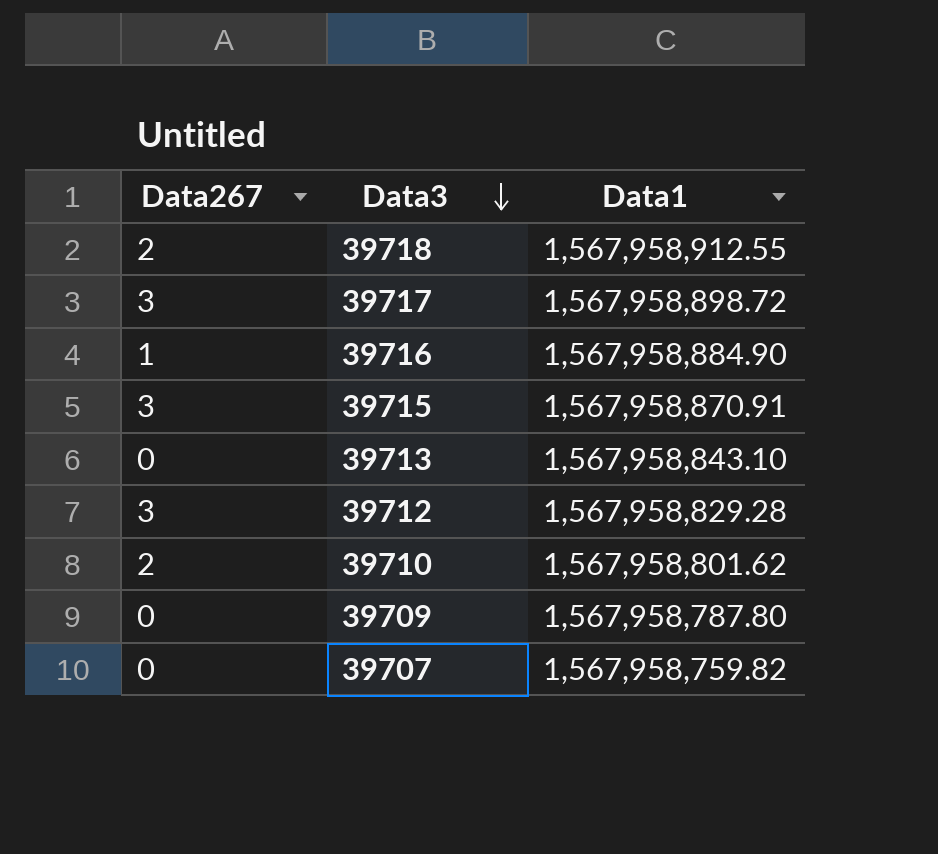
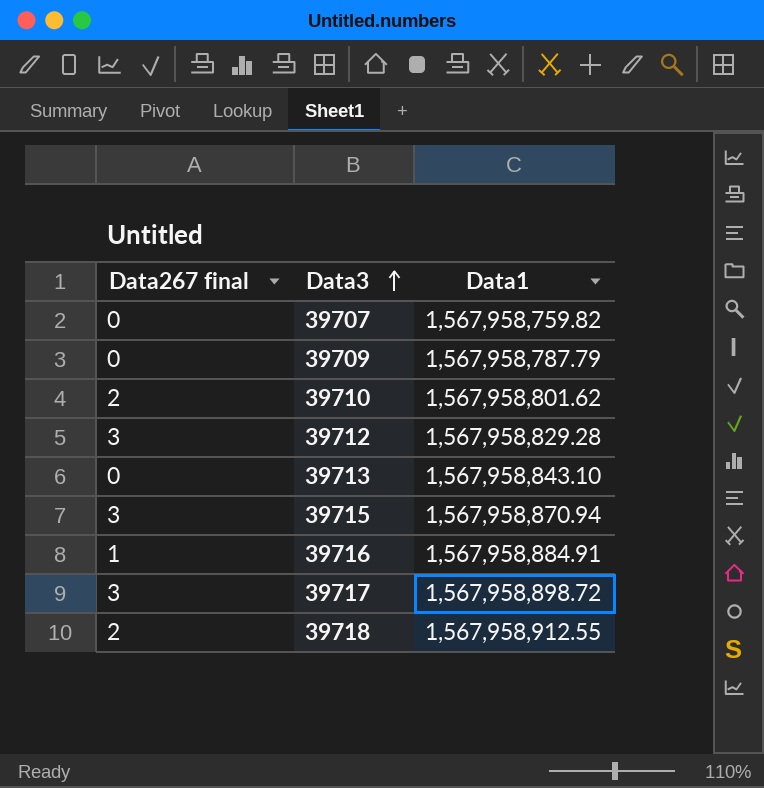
row order: Data3 descending -> Data3 ascending
column name: Data267 -> Data267 final
39709 | Data1: 1,567,958,787.80 -> 1,567,958,787.79
39715 | Data1: 1,567,958,870.91 -> 1,567,958,870.94
39716 | Data1: 1,567,958,884.90 -> 1,567,958,884.91

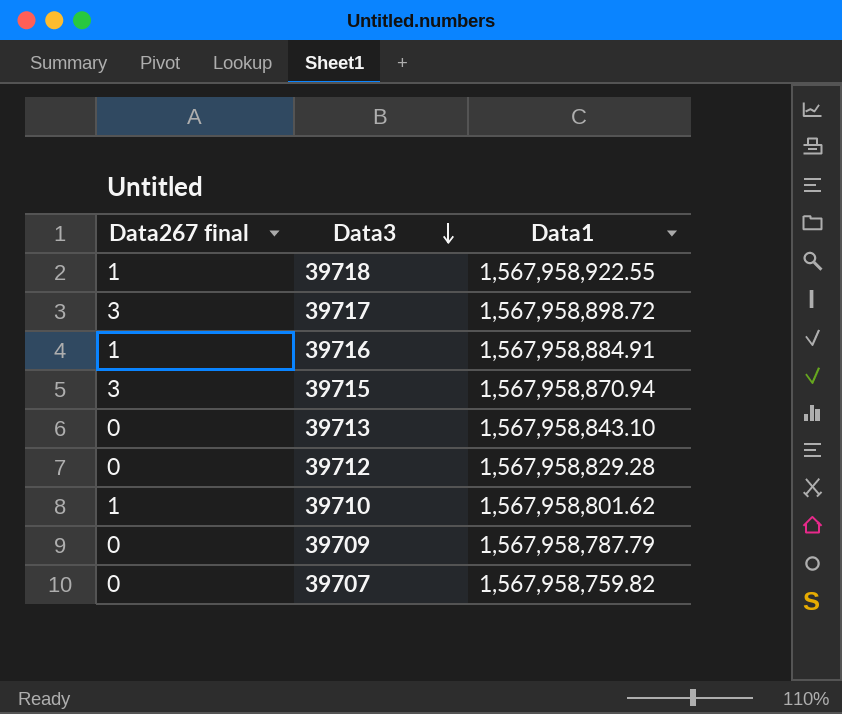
row order: Data3 ascending -> Data3 descending
39718 | Data267 final: 2 -> 1
39718 | Data1: 1,567,958,912.55 -> 1,567,958,922.55
39712 | Data267 final: 3 -> 0
39710 | Data267 final: 2 -> 1

